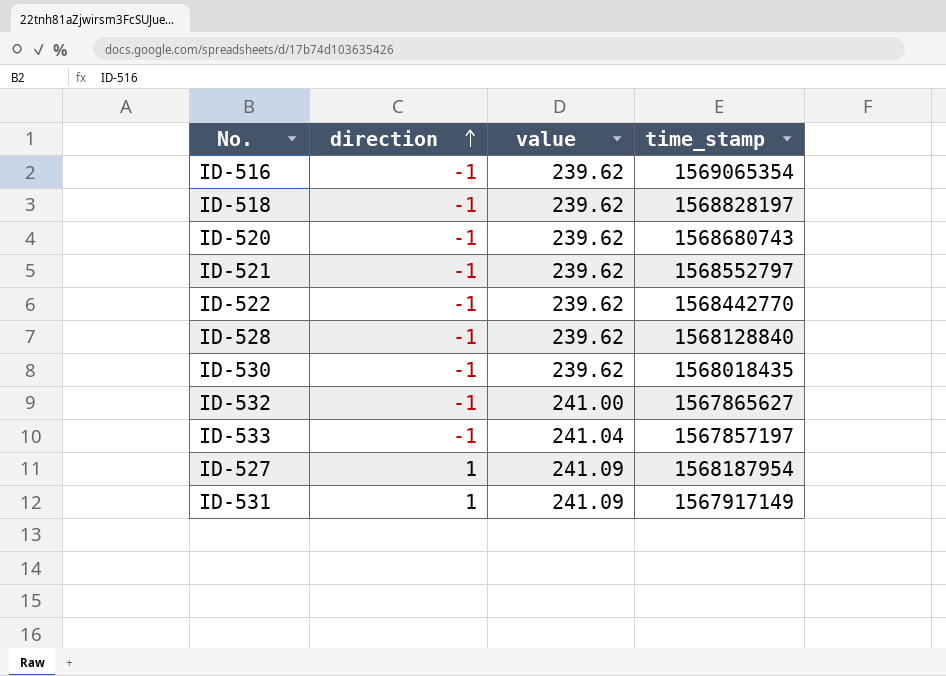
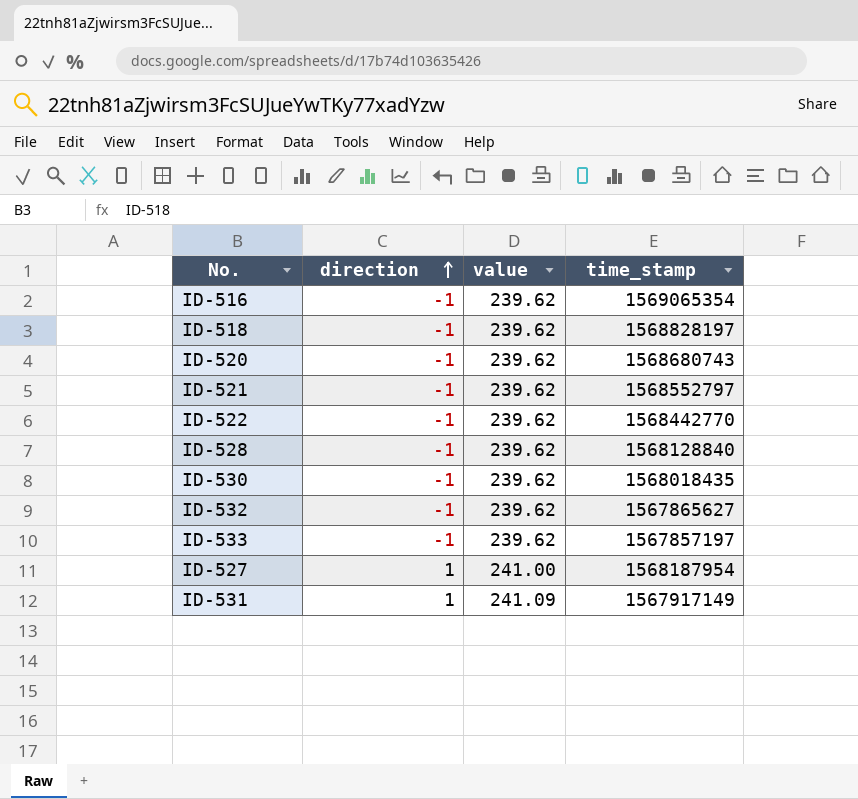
ID-532 | value: 241.00 -> 239.62
ID-533 | value: 241.04 -> 239.62
ID-527 | value: 241.09 -> 241.00

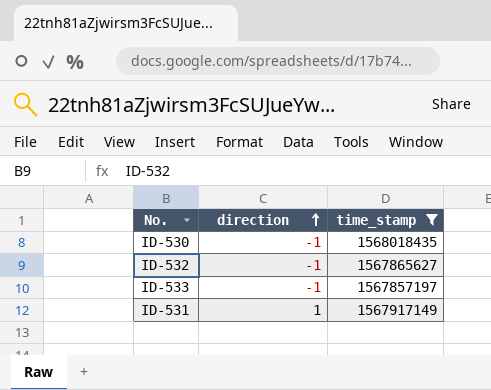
filter: none -> time_stamp <= 1568018435
column value | position: 3 -> none

